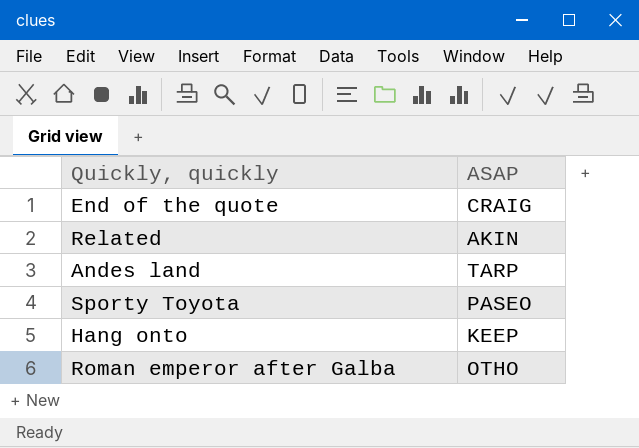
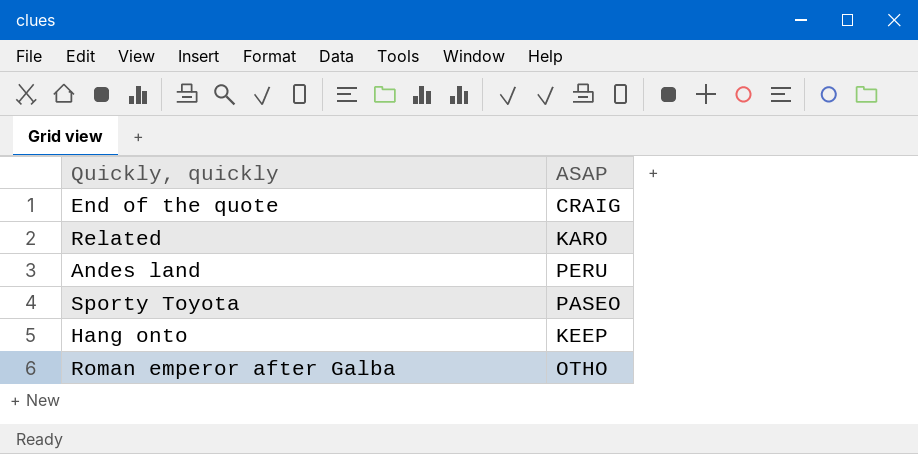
Related | ASAP: AKIN -> KARO
Andes land | ASAP: TARP -> PERU

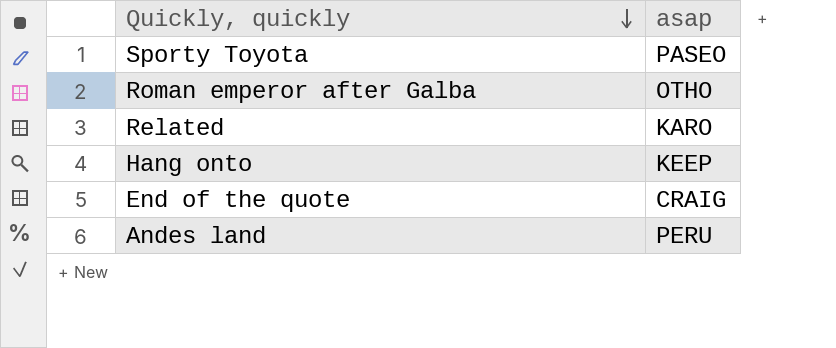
row order: none -> Quickly, quickly descending
column name: ASAP -> asap

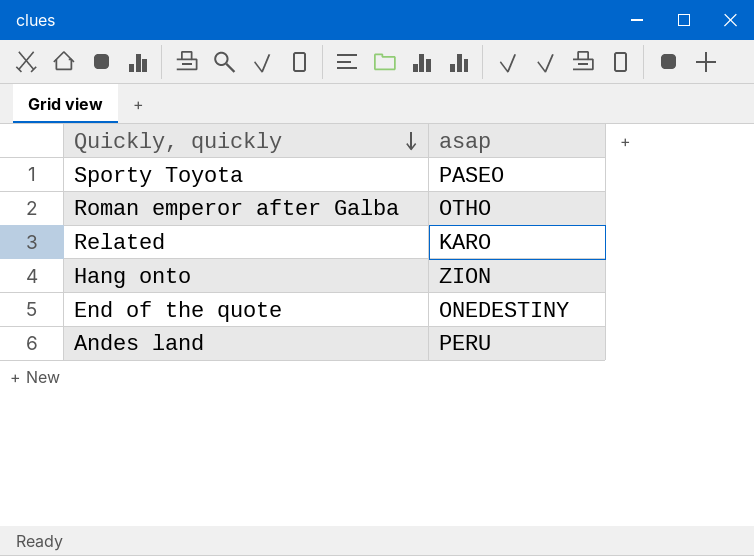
Hang onto | asap: KEEP -> ZION
End of the quote | asap: CRAIG -> ONEDESTINY

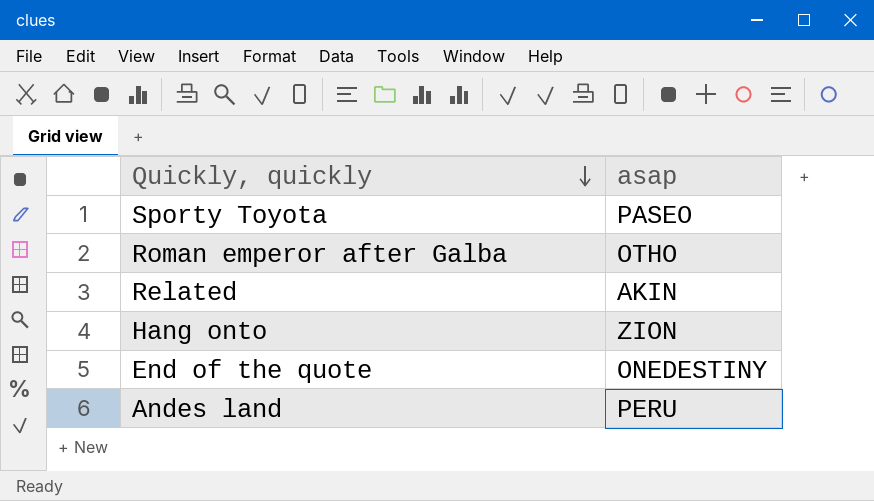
Related | asap: KARO -> AKIN

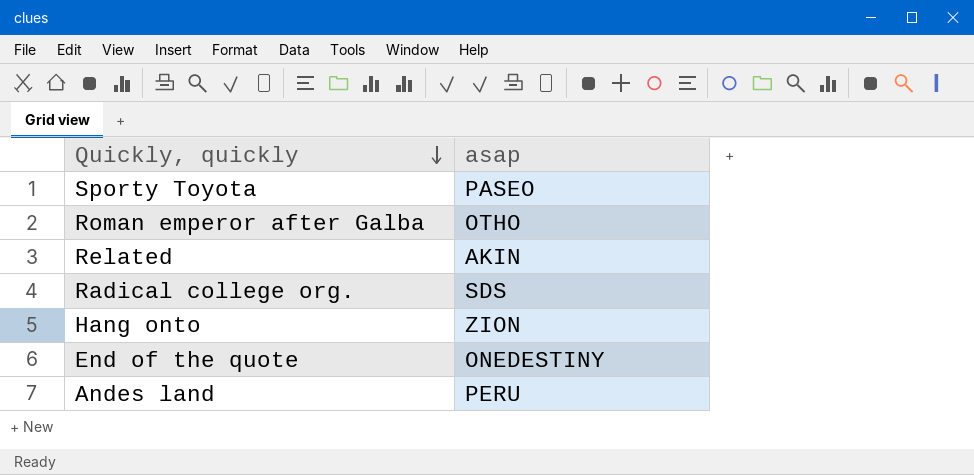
row Radical college org.: none -> SDS

